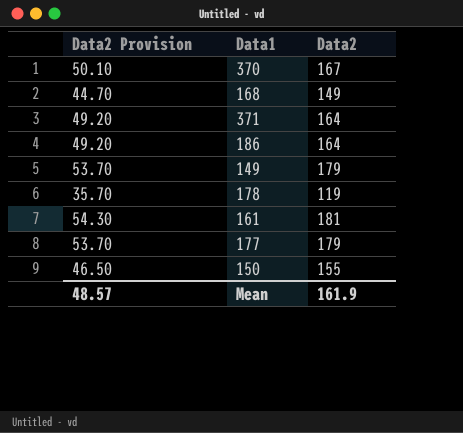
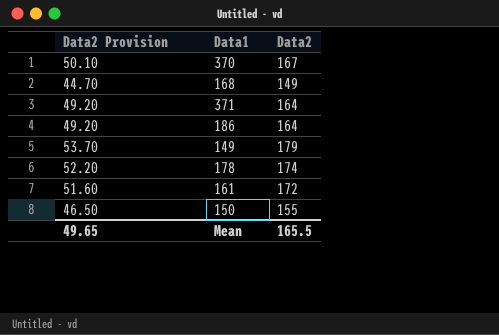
row 177: 53.70 | 179 -> none
178 | Data2 Provision: 35.70 -> 52.20
178 | Data2: 119 -> 174
161 | Data2 Provision: 54.30 -> 51.60
161 | Data2: 181 -> 172
Mean | Data2 Provision: 48.57 -> 49.65
Mean | Data2: 161.9 -> 165.5

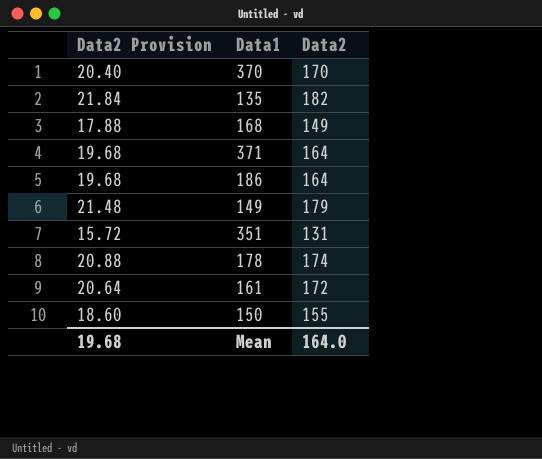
column Data2 Provision | formula: [Data2] * 0.3 -> [Data2] * 0.12
370 | Data2: 167 -> 170
row 135: none -> 21.84 | 182
row 351: none -> 15.72 | 131
Mean | Data2 Provision: 49.65 -> 19.68
Mean | Data2: 165.5 -> 164.0

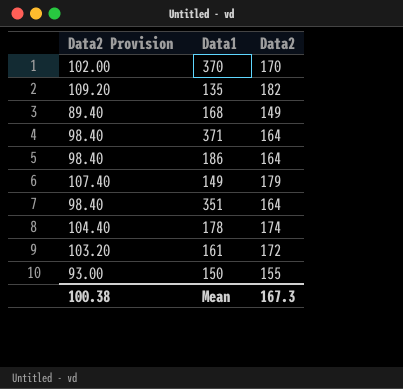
column Data2 Provision | formula: [Data2] * 0.12 -> [Data2] * 0.6
351 | Data2: 131 -> 164
Mean | Data2 Provision: 19.68 -> 100.38
Mean | Data2: 164.0 -> 167.3

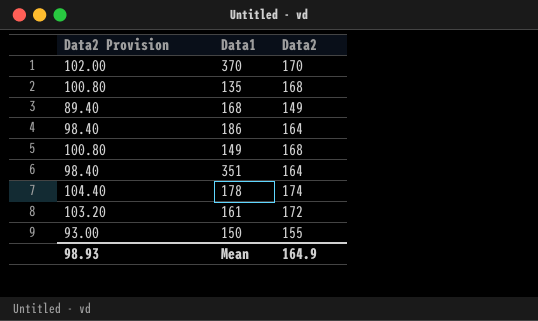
row 371: 98.40 | 164 -> none
135 | Data2 Provision: 109.20 -> 100.80
135 | Data2: 182 -> 168
149 | Data2 Provision: 107.40 -> 100.80
149 | Data2: 179 -> 168
Mean | Data2 Provision: 100.38 -> 98.93
Mean | Data2: 167.3 -> 164.9

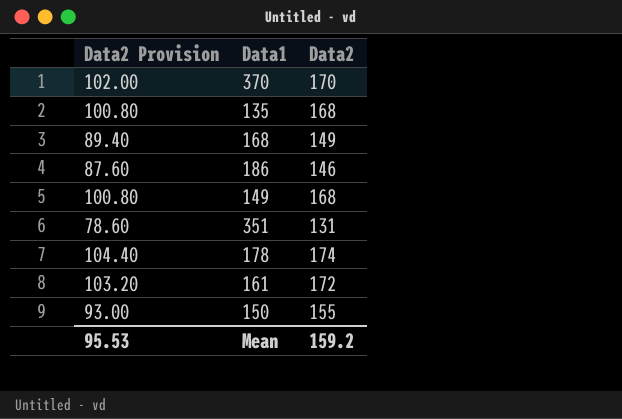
186 | Data2 Provision: 98.40 -> 87.60
186 | Data2: 164 -> 146
351 | Data2 Provision: 98.40 -> 78.60
351 | Data2: 164 -> 131
Mean | Data2 Provision: 98.93 -> 95.53
Mean | Data2: 164.9 -> 159.2

